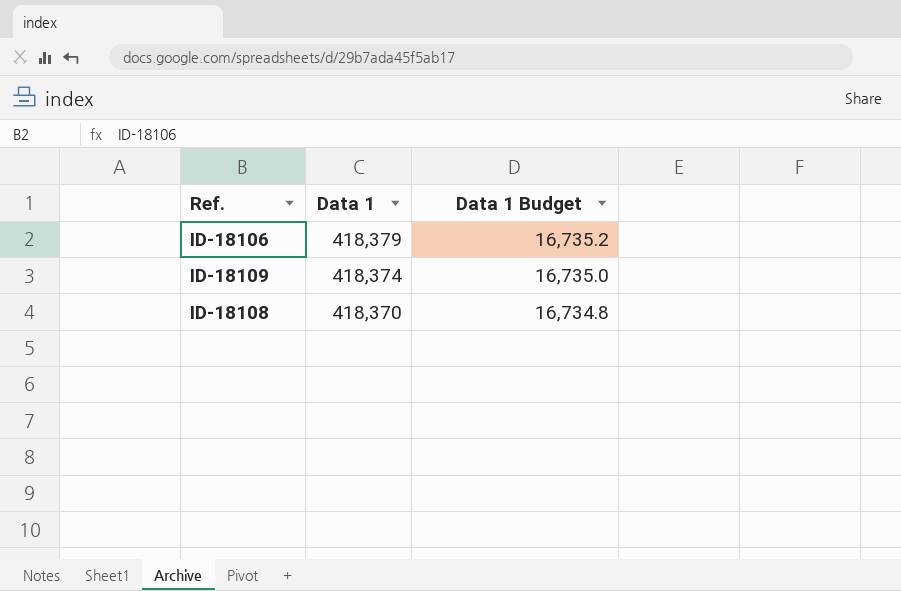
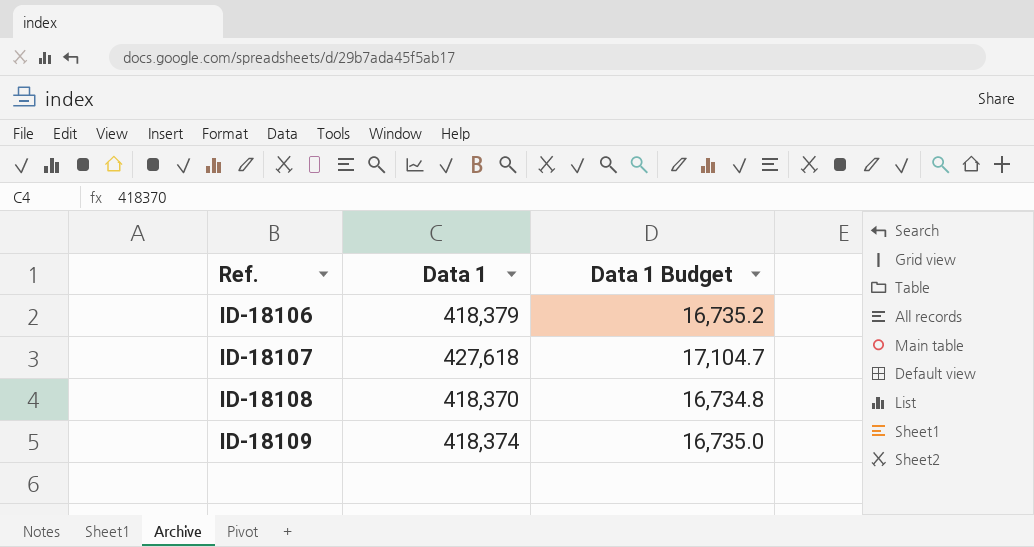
row order: Data 1 descending -> Ref. ascending
row ID-18107: none -> 427,618 | 17,104.7

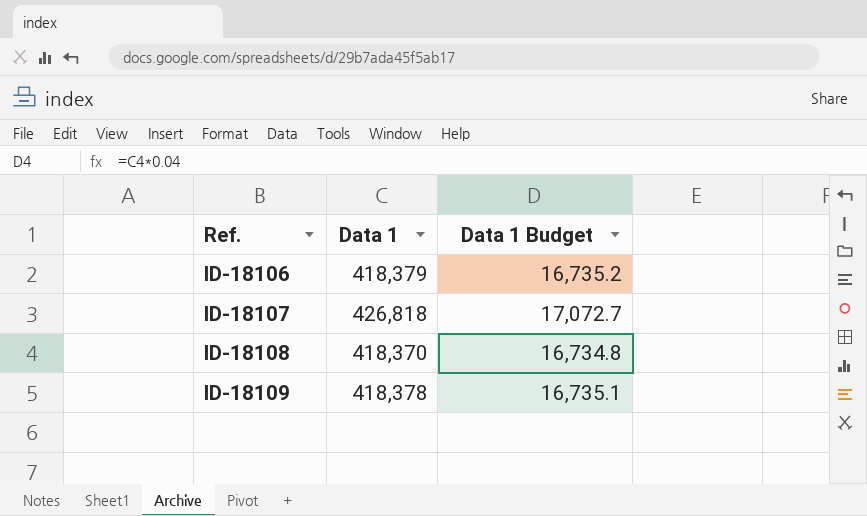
ID-18107 | Data 1: 427,618 -> 426,818
ID-18107 | Data 1 Budget: 17,104.7 -> 17,072.7
ID-18109 | Data 1: 418,374 -> 418,378
ID-18109 | Data 1 Budget: 16,735.0 -> 16,735.1

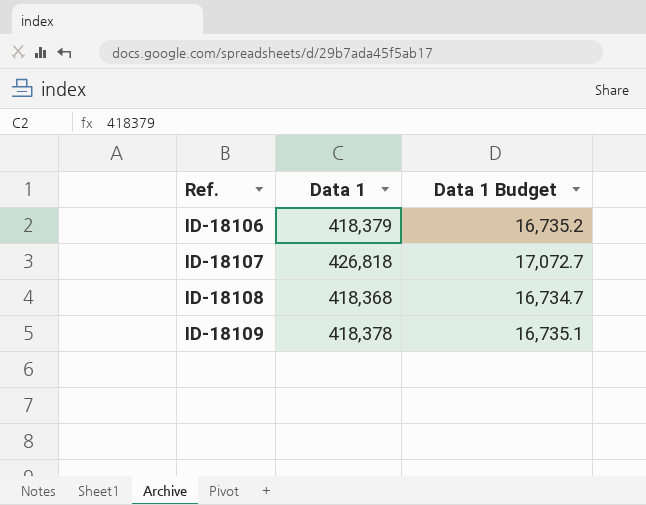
ID-18108 | Data 1: 418,370 -> 418,368
ID-18108 | Data 1 Budget: 16,734.8 -> 16,734.7

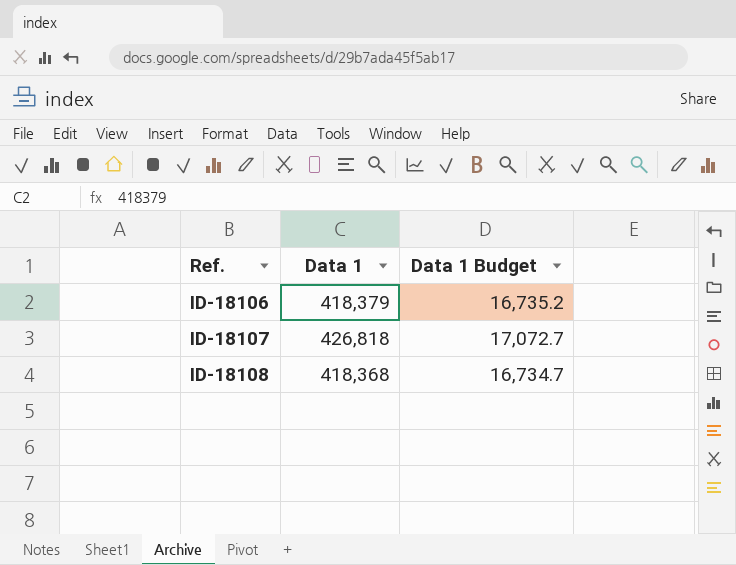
row ID-18109: 418,378 | 16,735.1 -> none

